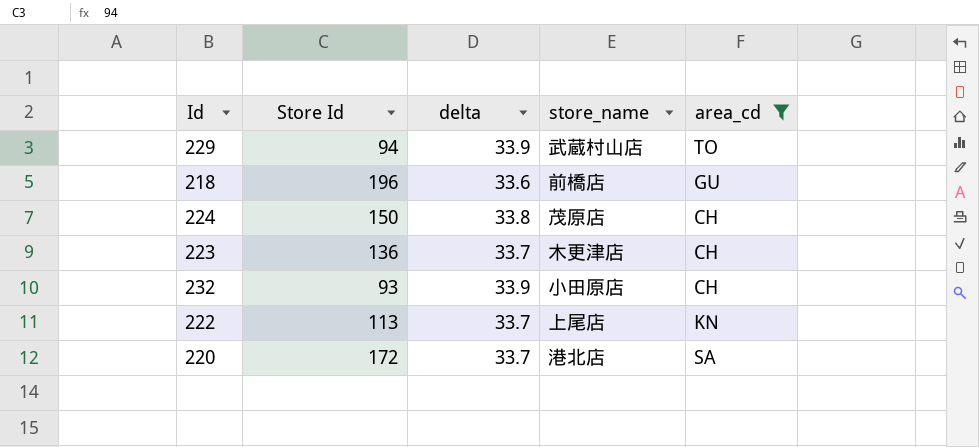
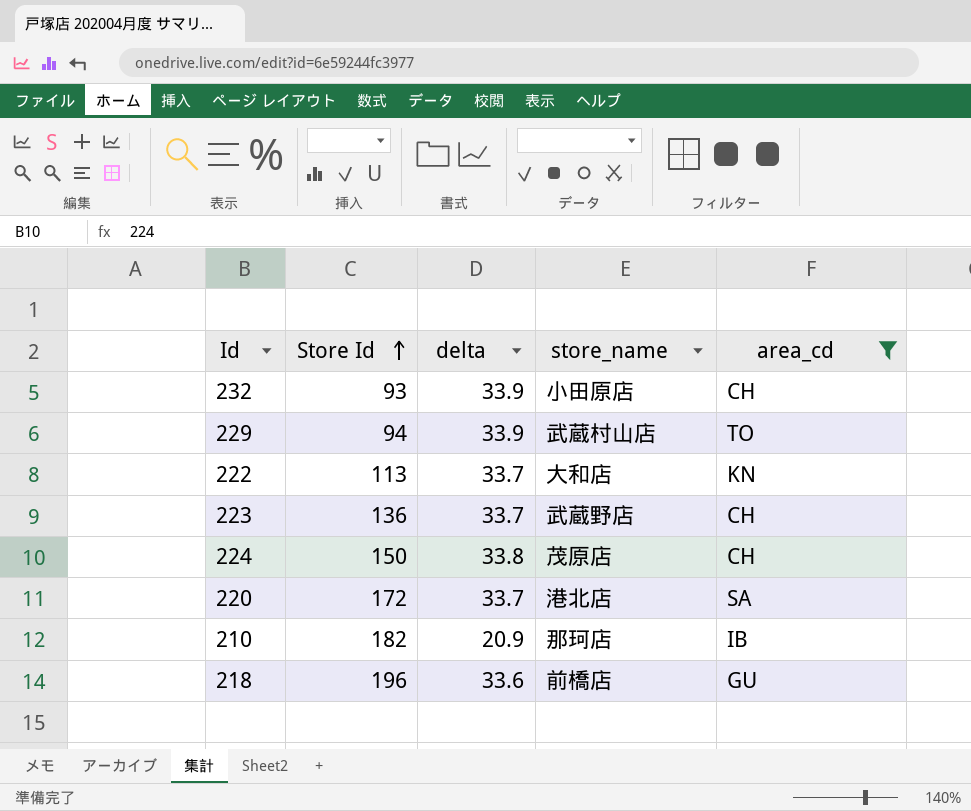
row order: none -> Store Id ascending
222 | store_name: 上尾店 -> 大和店
223 | store_name: 木更津店 -> 武蔵野店
row 210: none -> 182 | 20.9 | 那珂店 | IB

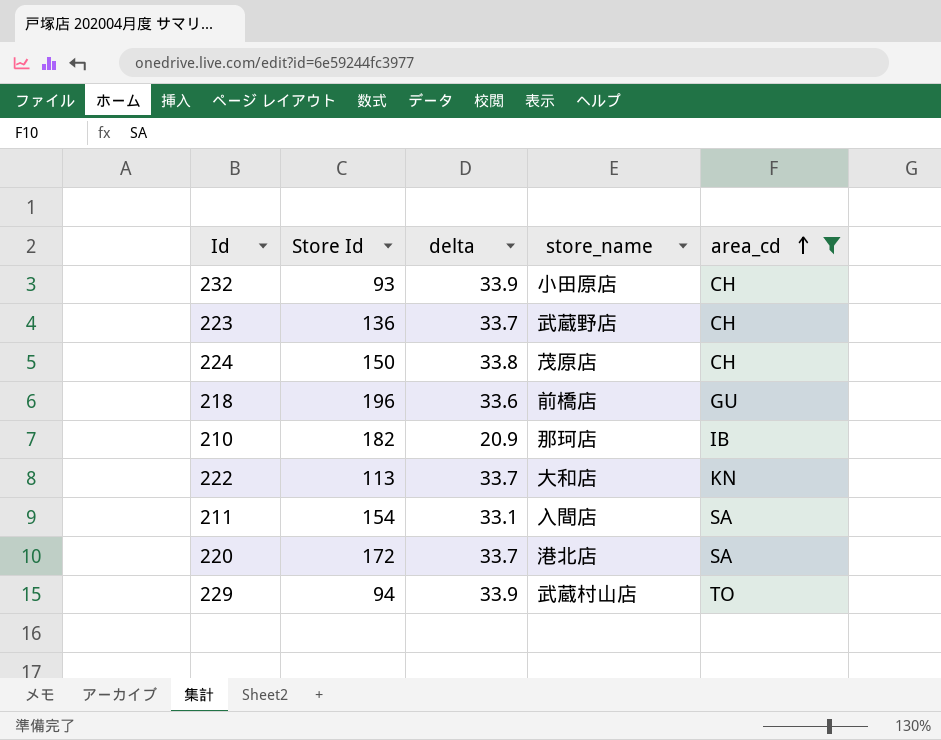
row order: Store Id ascending -> area_cd ascending
row 211: none -> 154 | 33.1 | 入間店 | SA

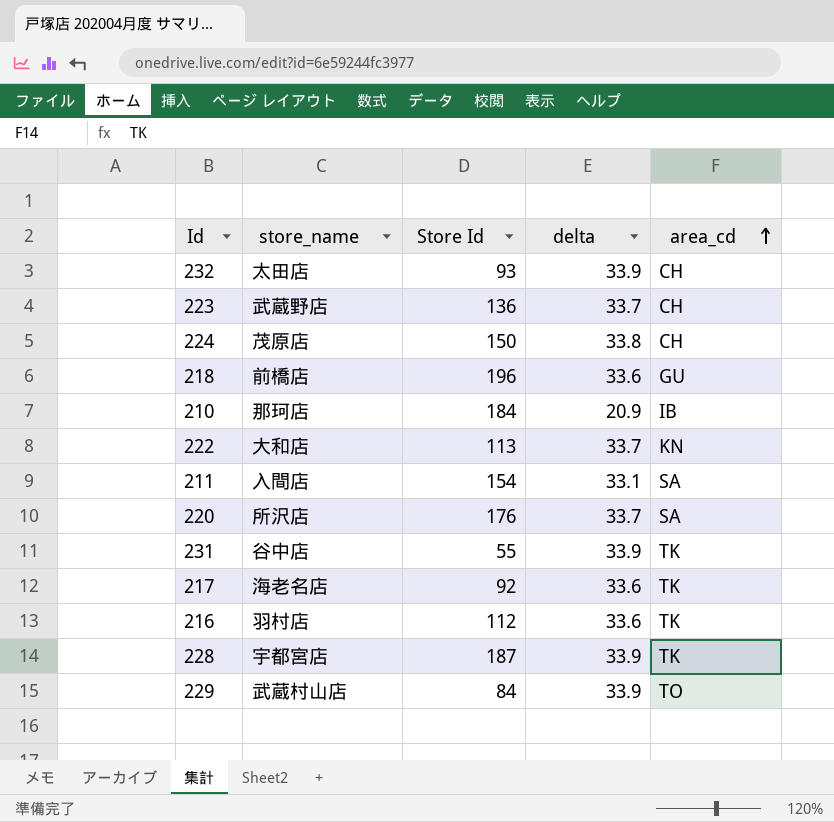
filter: area_cd != TK -> none
column store_name | position: 4 -> 2
232 | store_name: 小田原店 -> 太田店
210 | Store Id: 182 -> 184
220 | store_name: 港北店 -> 所沢店
220 | Store Id: 172 -> 176
229 | Store Id: 94 -> 84

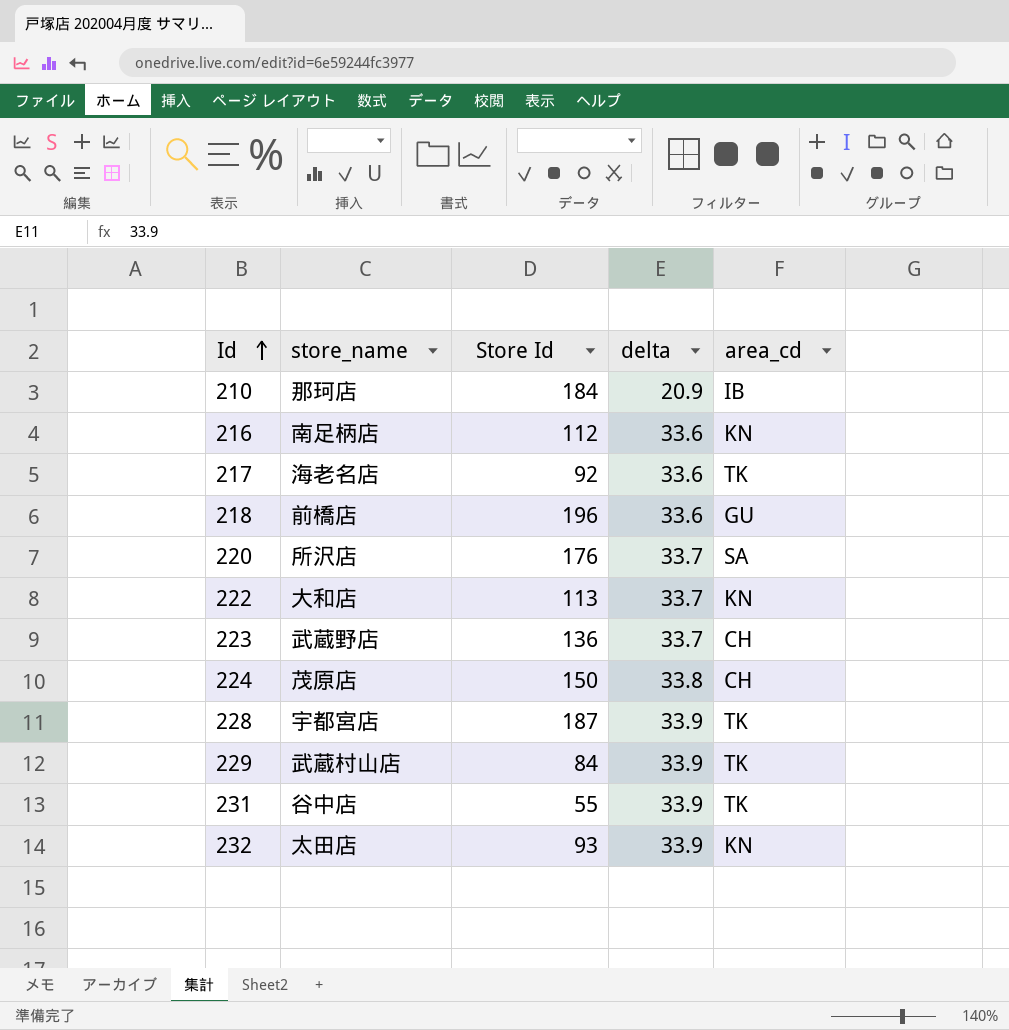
row order: area_cd ascending -> Id ascending
row 211: 入間店 | 154 | 33.1 | SA -> none
216 | store_name: 羽村店 -> 南足柄店
216 | area_cd: TK -> KN
229 | area_cd: TO -> TK
232 | area_cd: CH -> KN

